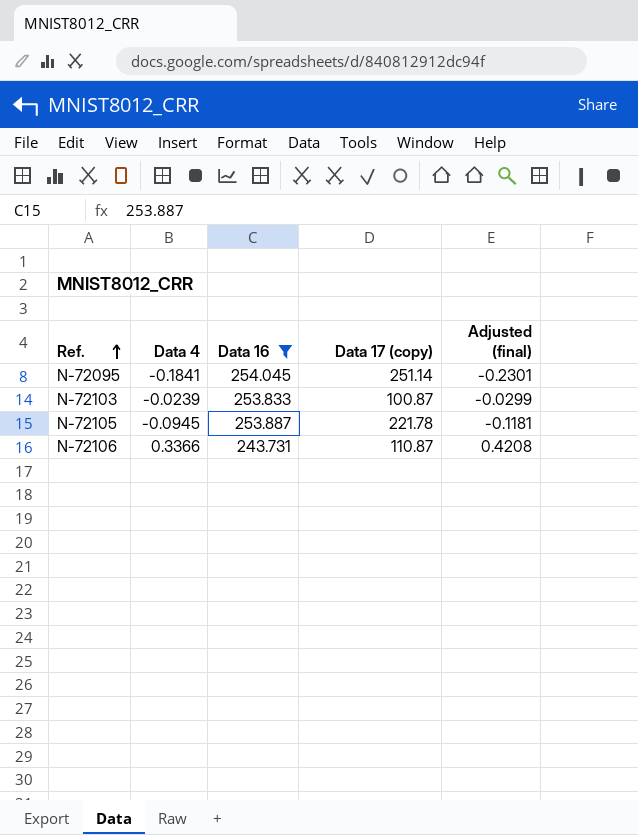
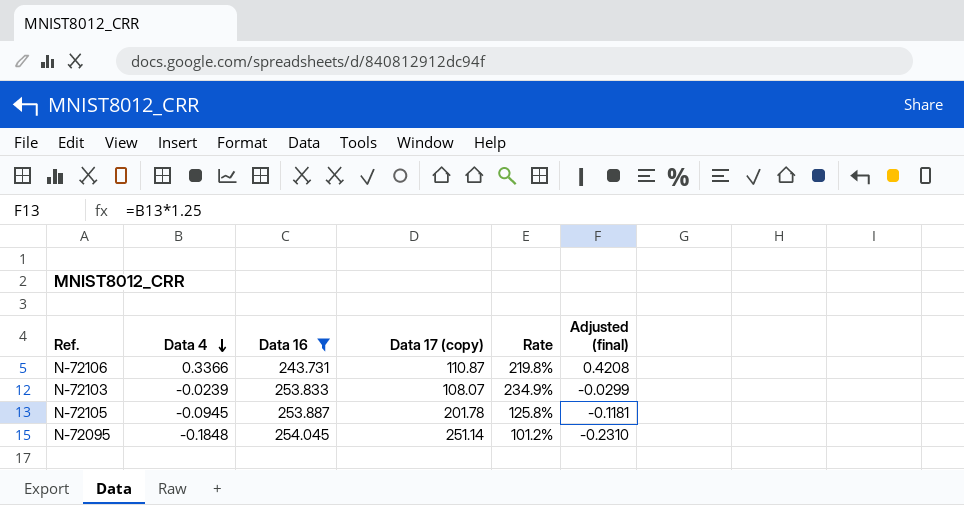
row order: Ref. ascending -> Data 4 descending
column Rate | formula: none -> [Data 16] / [Data 17 (copy)]
N-72103 | Data 17 (copy): 100.87 -> 108.07
N-72105 | Data 17 (copy): 221.78 -> 201.78
N-72095 | Data 4: -0.1841 -> -0.1848
N-72095 | Adjusted (final): -0.2301 -> -0.2310

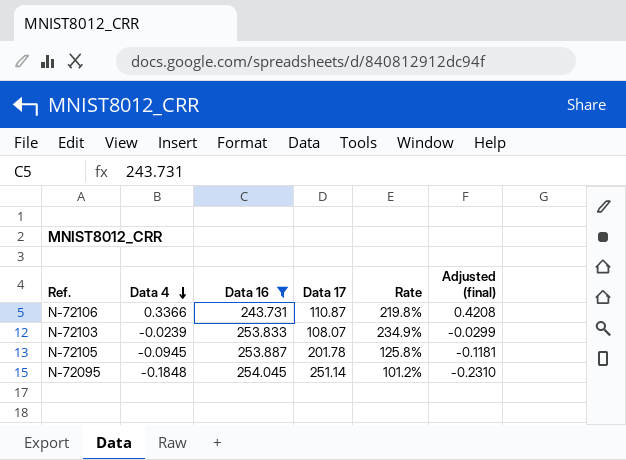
column name: Data 17 (copy) -> Data 17

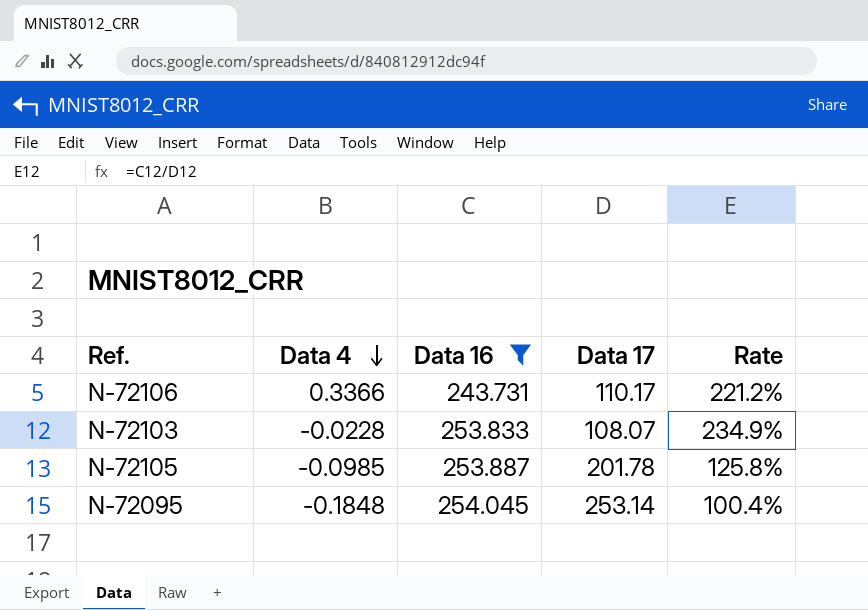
column Adjusted (final) | formula: [Data 4] * 1.25 -> none
N-72106 | Data 17: 110.87 -> 110.17
N-72106 | Rate: 219.8% -> 221.2%
N-72103 | Data 4: -0.0239 -> -0.0228
N-72105 | Data 4: -0.0945 -> -0.0985
N-72095 | Data 17: 251.14 -> 253.14
N-72095 | Rate: 101.2% -> 100.4%

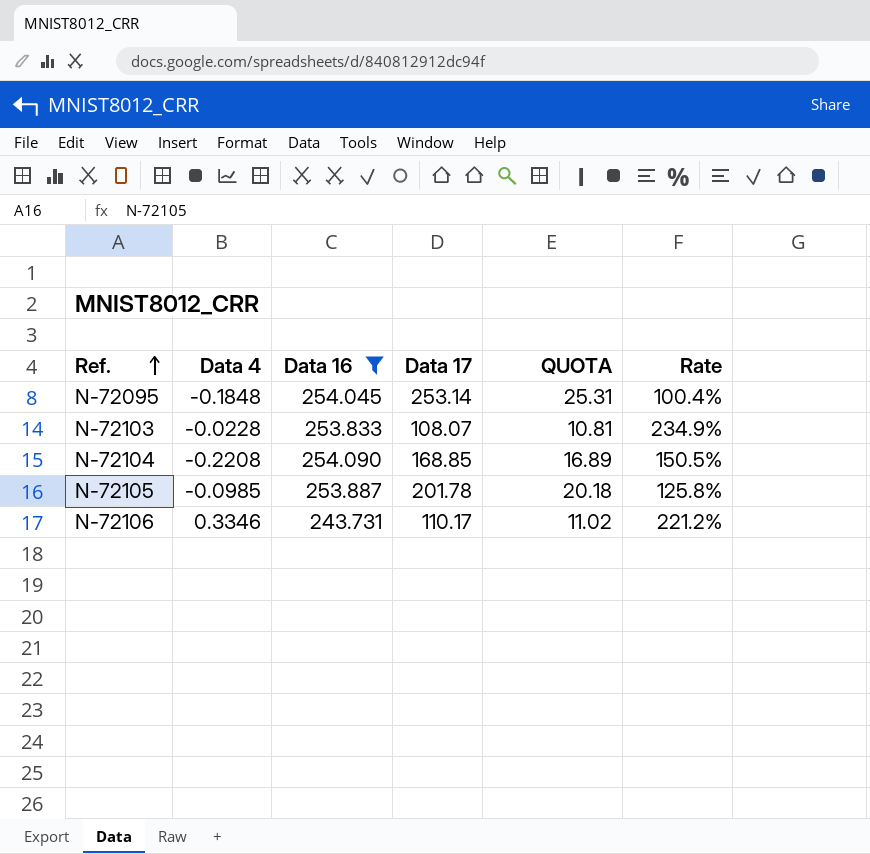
row order: Data 4 descending -> Ref. ascending
column QUOTA | formula: none -> [Data 17] * 0.1
row N-72104: none -> -0.2208 | 254.090 | 168.85 | 16.89 | 150.5%
N-72106 | Data 4: 0.3366 -> 0.3346

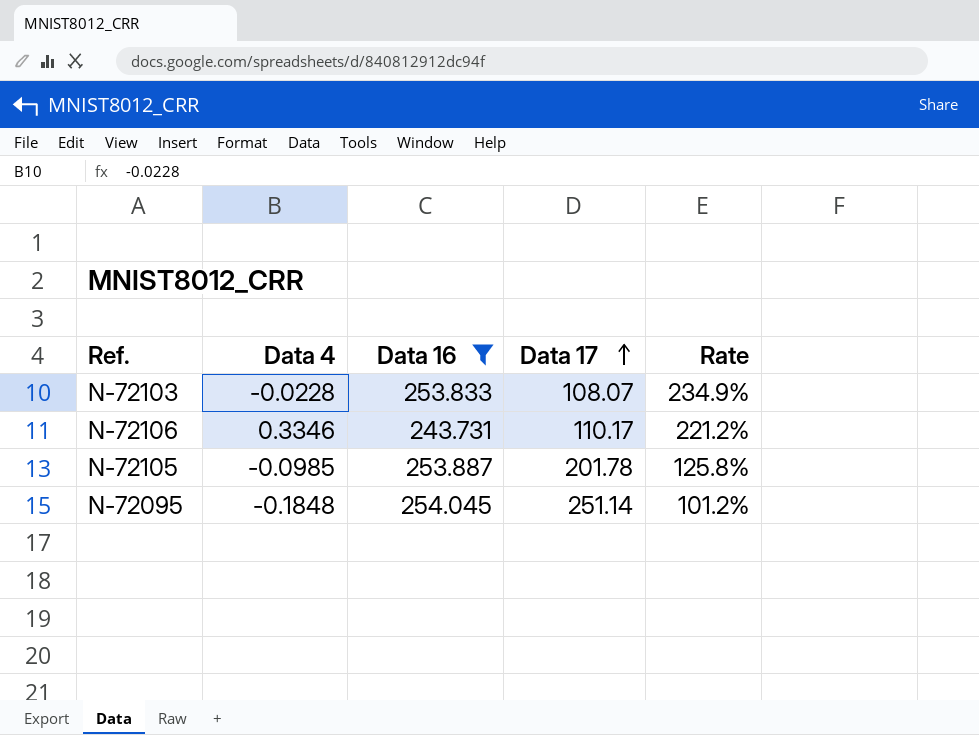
row order: Ref. ascending -> Data 17 ascending
column QUOTA | formula: [Data 17] * 0.1 -> none
row N-72104: -0.2208 | 254.090 | 168.85 | 16.89 | 150.5% -> none
N-72095 | Data 17: 253.14 -> 251.14
N-72095 | Rate: 100.4% -> 101.2%

